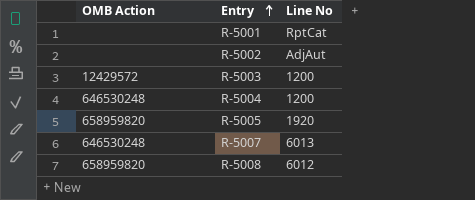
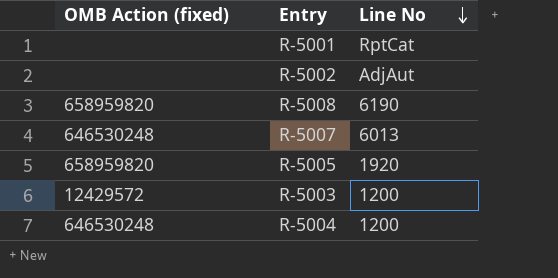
row order: Entry ascending -> Line No descending
column name: OMB Action -> OMB Action (fixed)
R-5008 | Line No: 6012 -> 6190

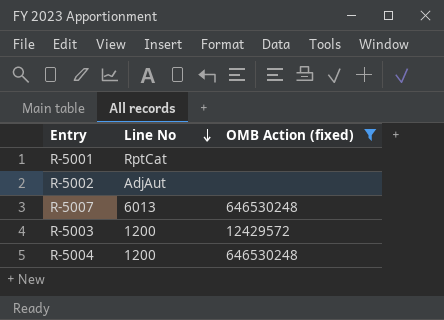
filter: none -> OMB Action (fixed) != 658959820
column OMB Action (fixed) | position: 1 -> 3

